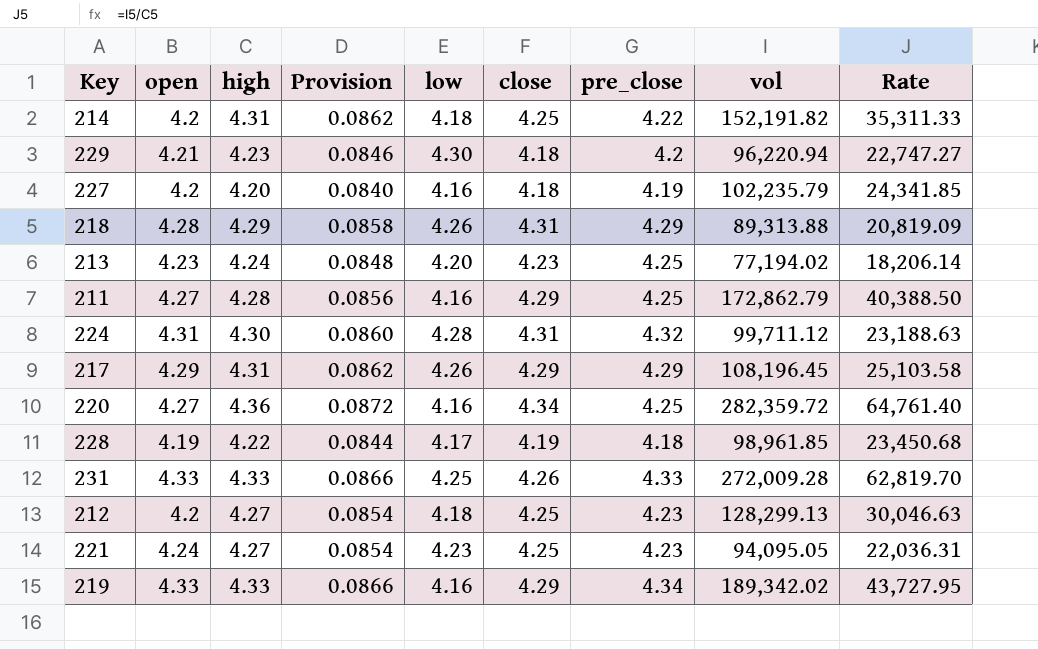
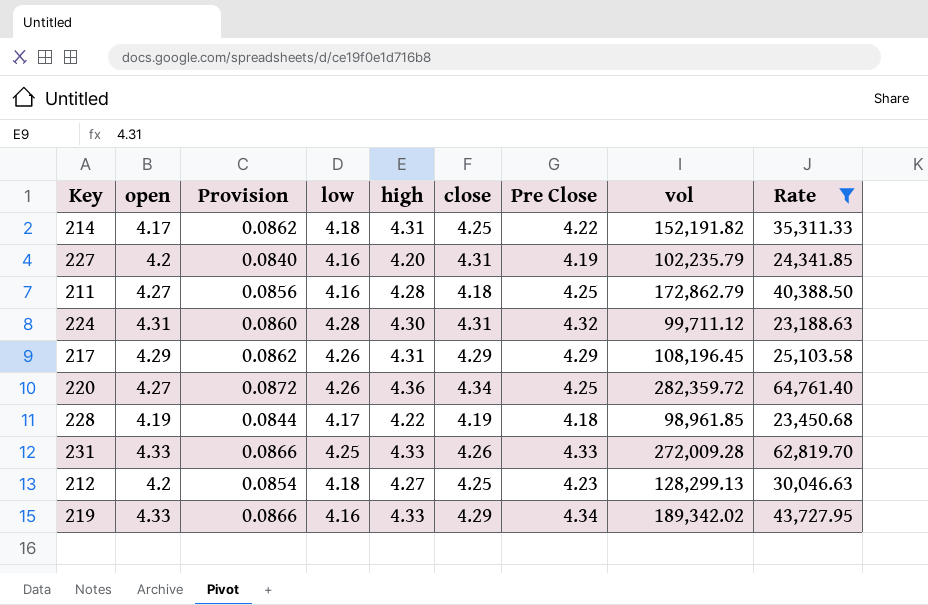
filter: none -> Rate >= 23,188.63
column high | position: 3 -> 5
column name: pre_close -> Pre Close
214 | open: 4.2 -> 4.17
227 | close: 4.18 -> 4.31
211 | close: 4.29 -> 4.18
220 | low: 4.16 -> 4.26

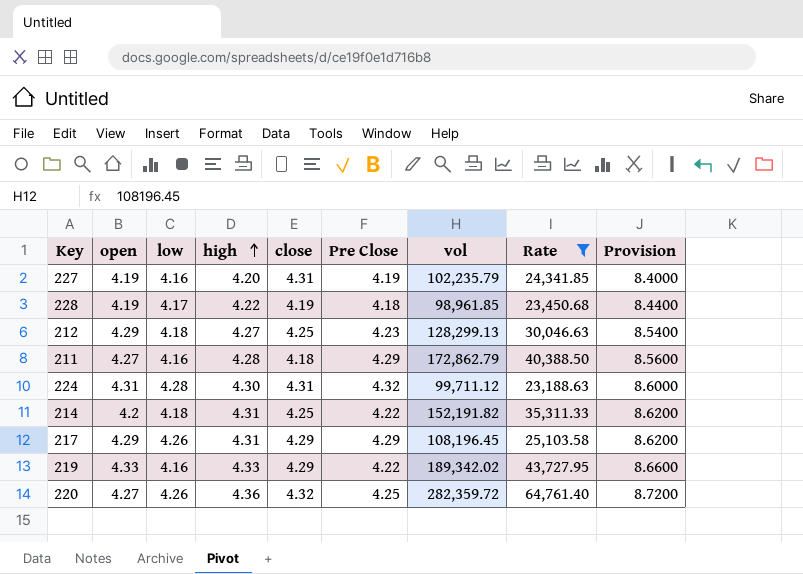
row order: none -> high ascending
column Provision | formula: [high] * 0.02 -> [high] * 2
column Provision | position: 3 -> 9
row 231: 4.33 | 0.0866 | 4.25 | 4.33 | 4.26 | 4.33 | 272,009.28 | 62,819.70 -> none
227 | open: 4.2 -> 4.19
212 | open: 4.2 -> 4.29
211 | Pre Close: 4.25 -> 4.29
214 | open: 4.17 -> 4.2
219 | Pre Close: 4.34 -> 4.22
220 | close: 4.34 -> 4.32

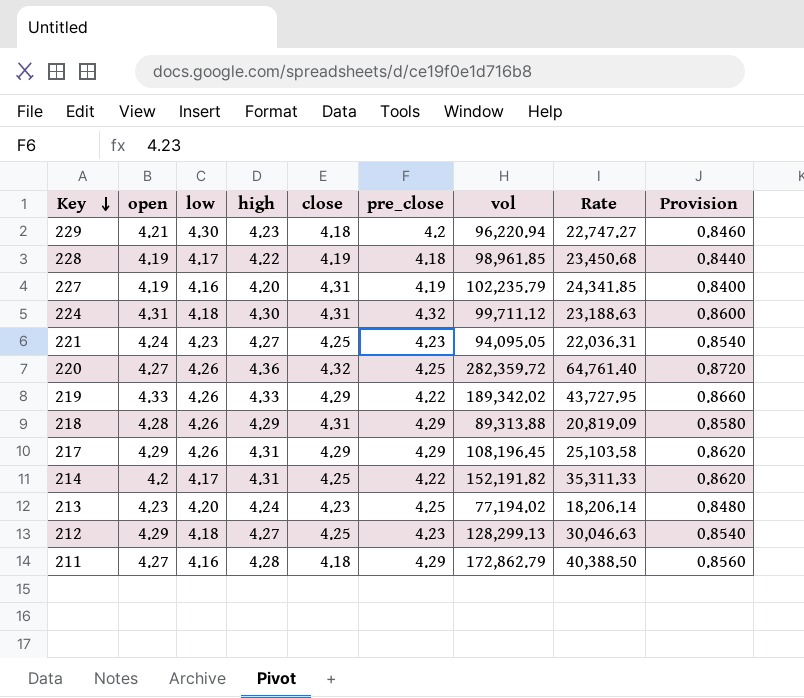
filter: Rate >= 23,188.63 -> none
row order: high ascending -> Key descending
column name: Pre Close -> pre_close
column Provision | formula: [high] * 2 -> [high] * 0.2
224 | low: 4.28 -> 4.18
219 | low: 4.16 -> 4.26
214 | low: 4.18 -> 4.17

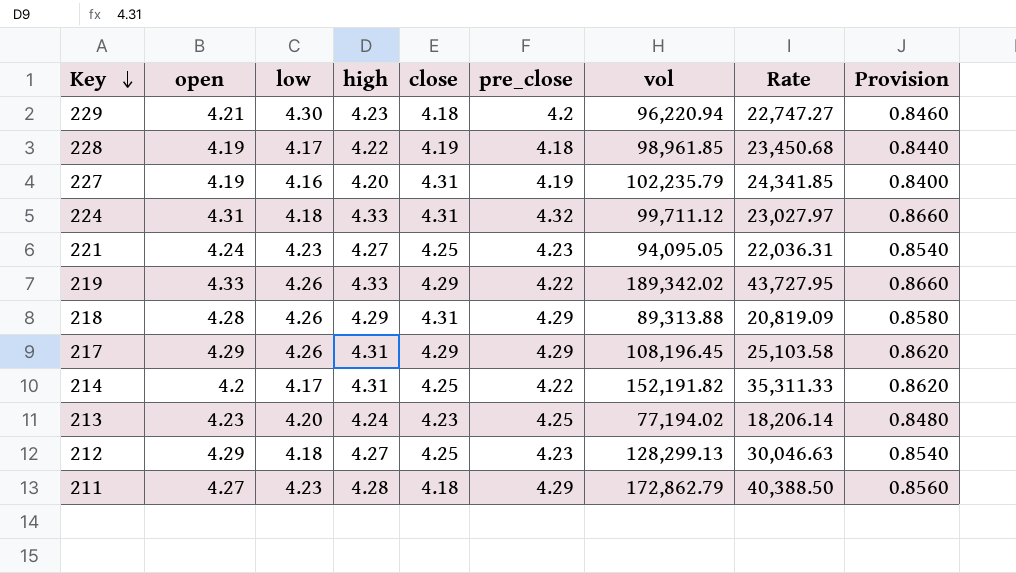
row 220: 4.27 | 4.26 | 4.36 | 4.32 | 4.25 | 282,359.72 | 64,761.40 | 0.8720 -> none
224 | high: 4.30 -> 4.33
224 | Rate: 23,188.63 -> 23,027.97
224 | Provision: 0.8600 -> 0.8660
211 | low: 4.16 -> 4.23

